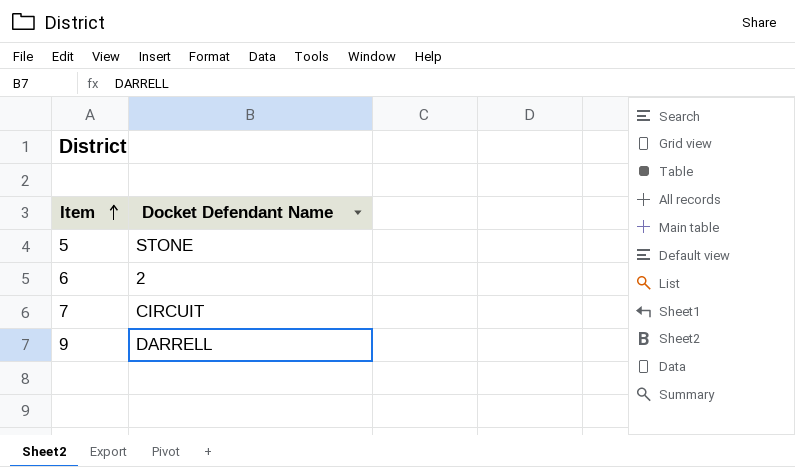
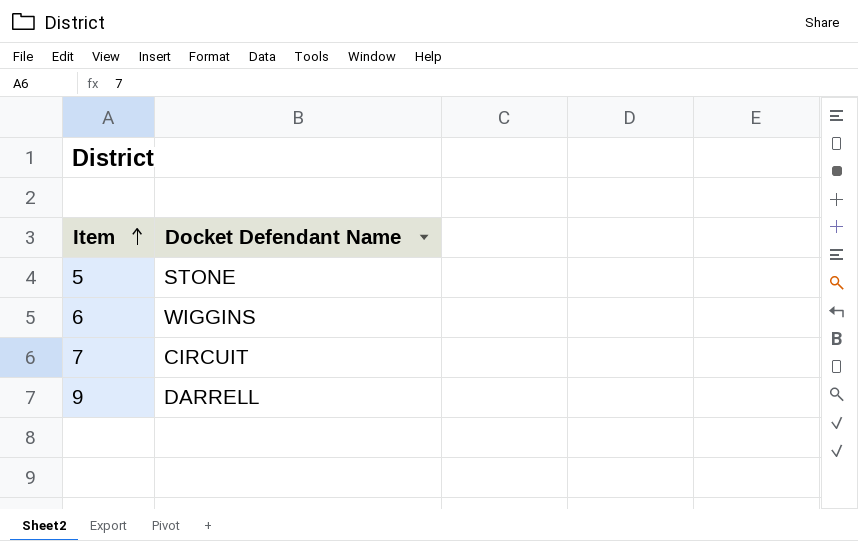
6 | Docket Defendant Name: 2 -> WIGGINS

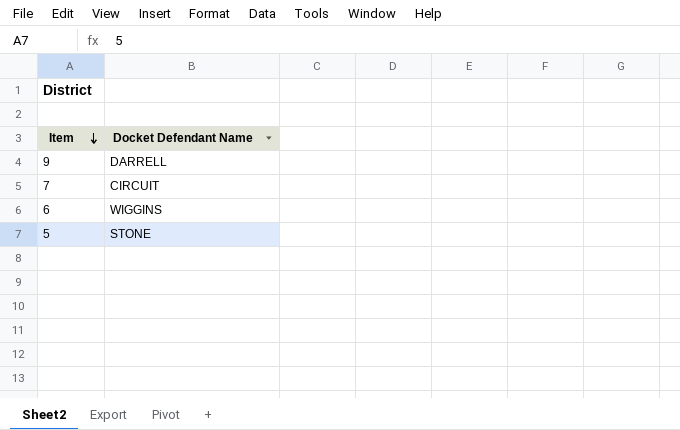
row order: Item ascending -> Item descending

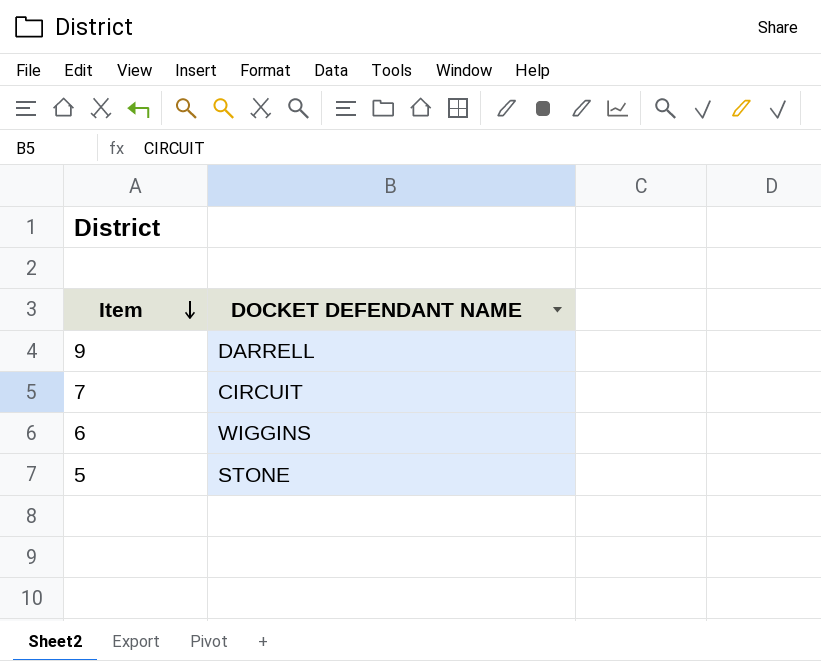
column name: Docket Defendant Name -> DOCKET DEFENDANT NAME

